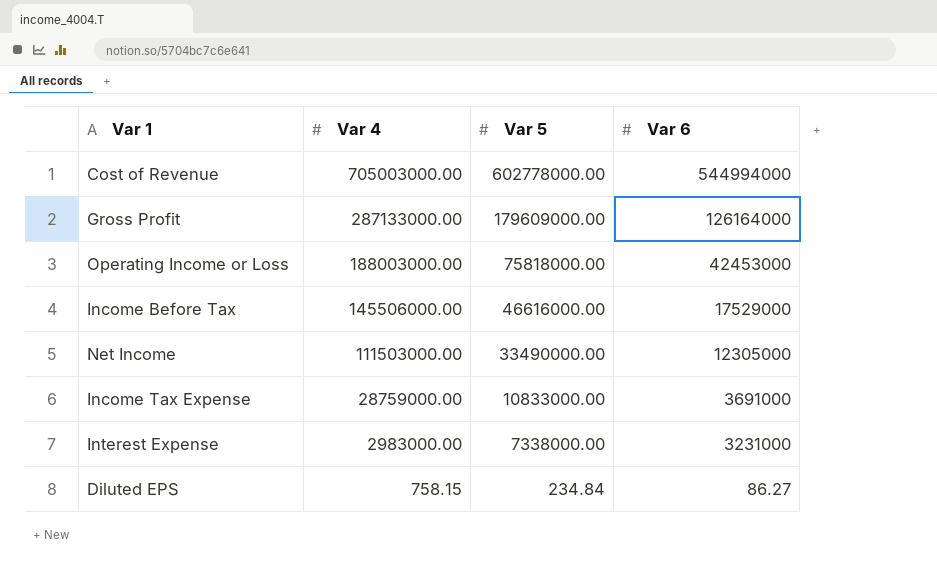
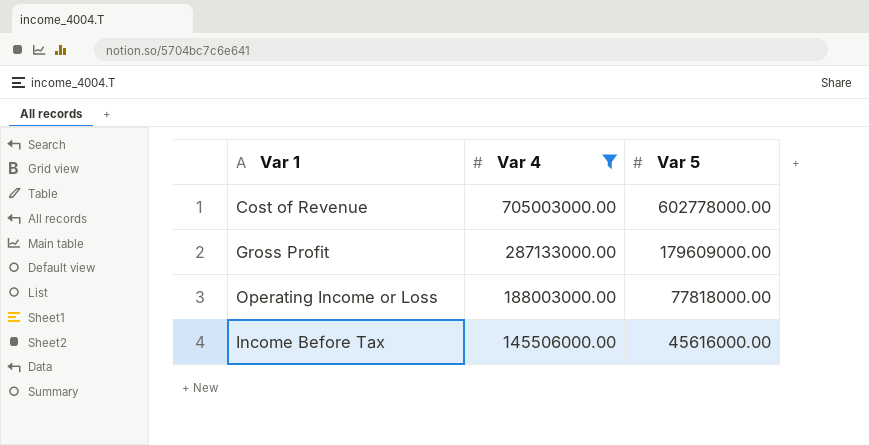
filter: none -> Var 4 >= 145506000.00
column Var 6 | position: 4 -> none
Operating Income or Loss | Var 5: 75818000.00 -> 77818000.00
Income Before Tax | Var 5: 46616000.00 -> 45616000.00

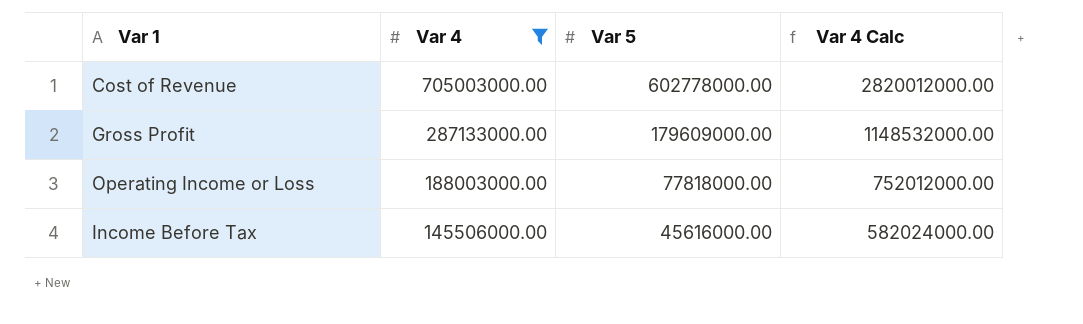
column Var 4 Calc | formula: none -> [Var 4] * 4

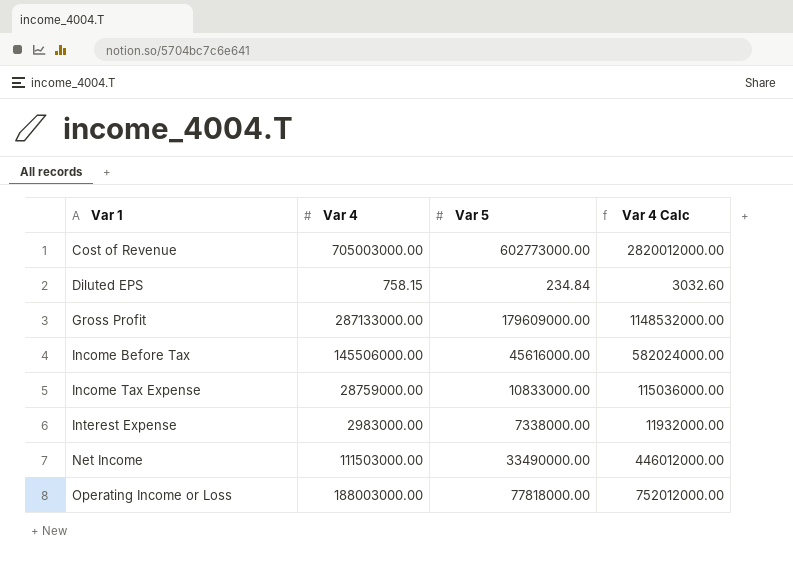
filter: Var 4 >= 145506000.00 -> none
row order: Var 4 descending -> Var 1 ascending
Cost of Revenue | Var 5: 602778000.00 -> 602773000.00

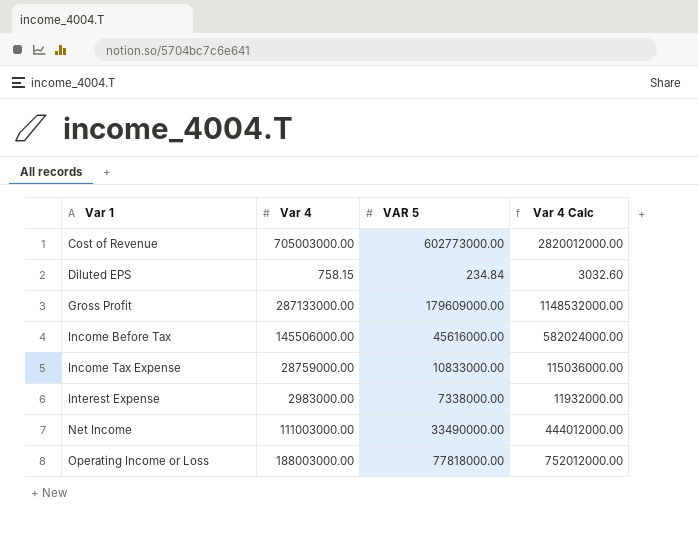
column name: Var 5 -> VAR 5
Net Income | Var 4: 111503000.00 -> 111003000.00
Net Income | Var 4 Calc: 446012000.00 -> 444012000.00

